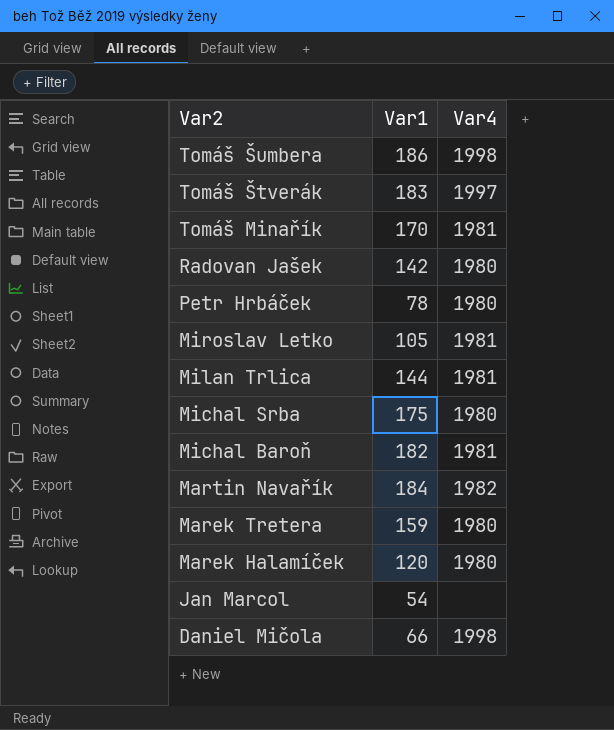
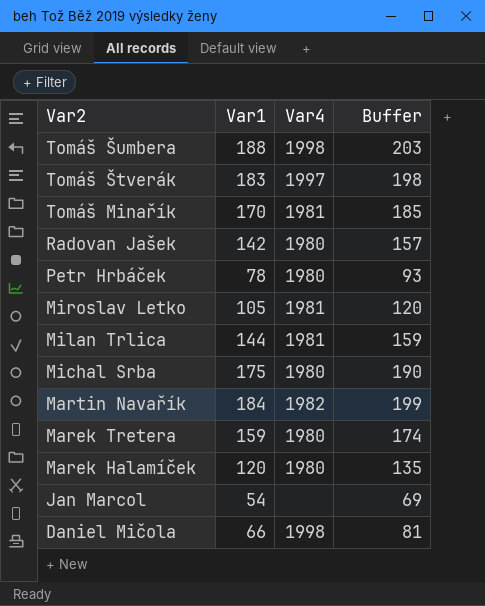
column Buffer | formula: none -> [Var1] + 15
row Michal Baroň: 182 | 1981 -> none
Tomáš Šumbera | Var1: 186 -> 188

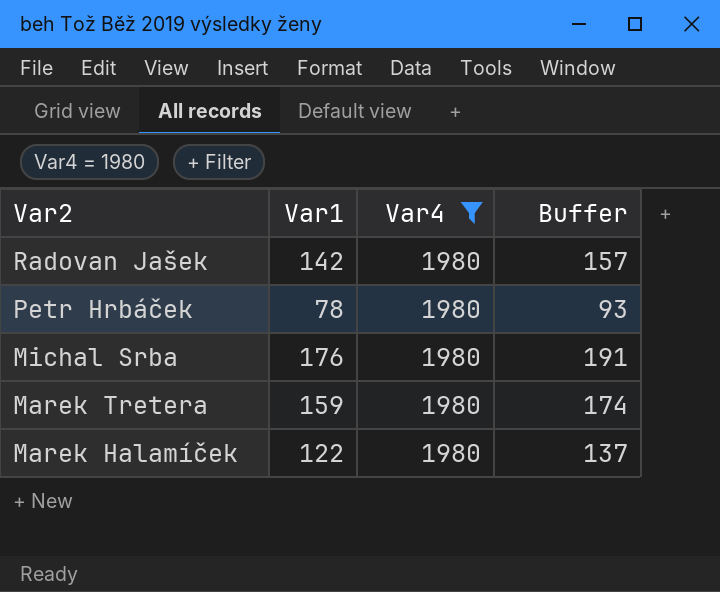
filter: none -> Var4 = 1980
Michal Srba | Var1: 175 -> 176
Michal Srba | Buffer: 190 -> 191
Marek Halamíček | Var1: 120 -> 122
Marek Halamíček | Buffer: 135 -> 137

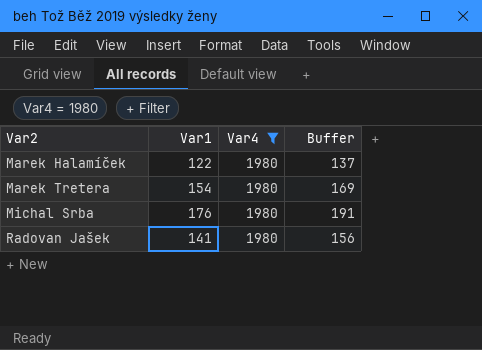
row order: Var2 descending -> Var2 ascending
row Petr Hrbáček: 78 | 1980 | 93 -> none
Marek Tretera | Var1: 159 -> 154
Marek Tretera | Buffer: 174 -> 169
Radovan Jašek | Var1: 142 -> 141
Radovan Jašek | Buffer: 157 -> 156

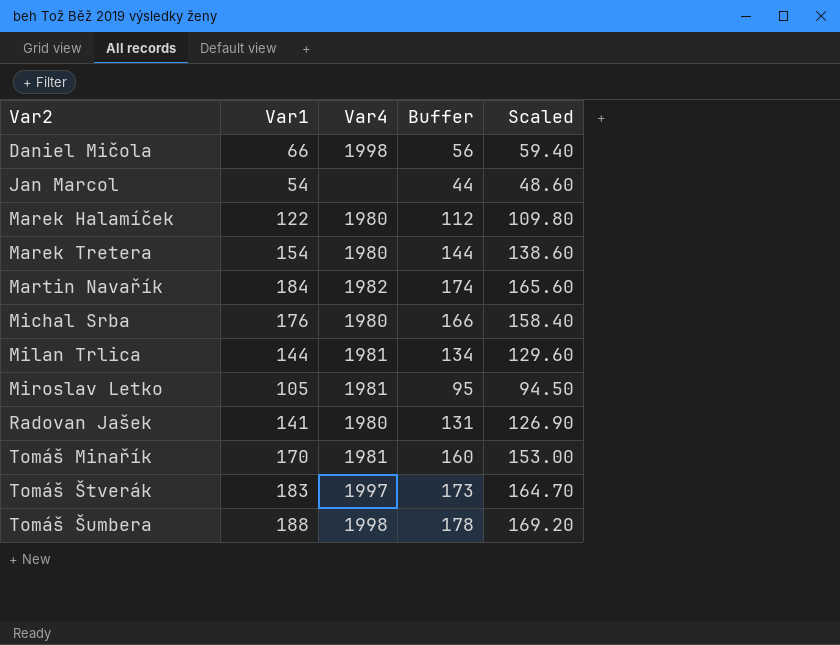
filter: Var4 = 1980 -> none
column Buffer | formula: [Var1] + 15 -> [Var1] - 10
column Scaled | formula: none -> [Var1] * 0.9

